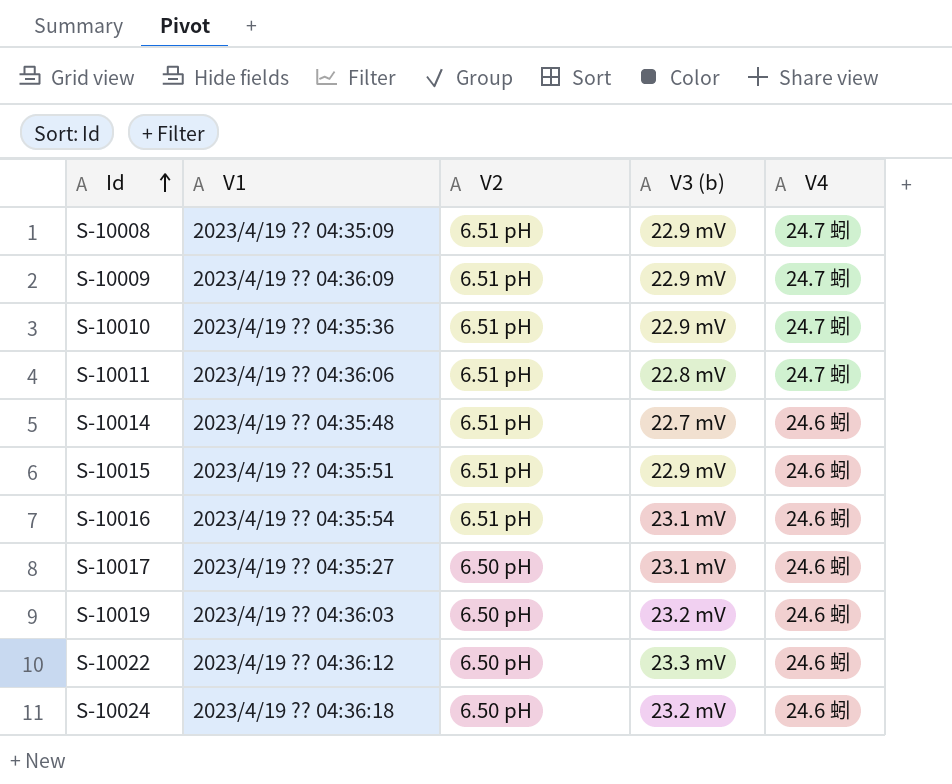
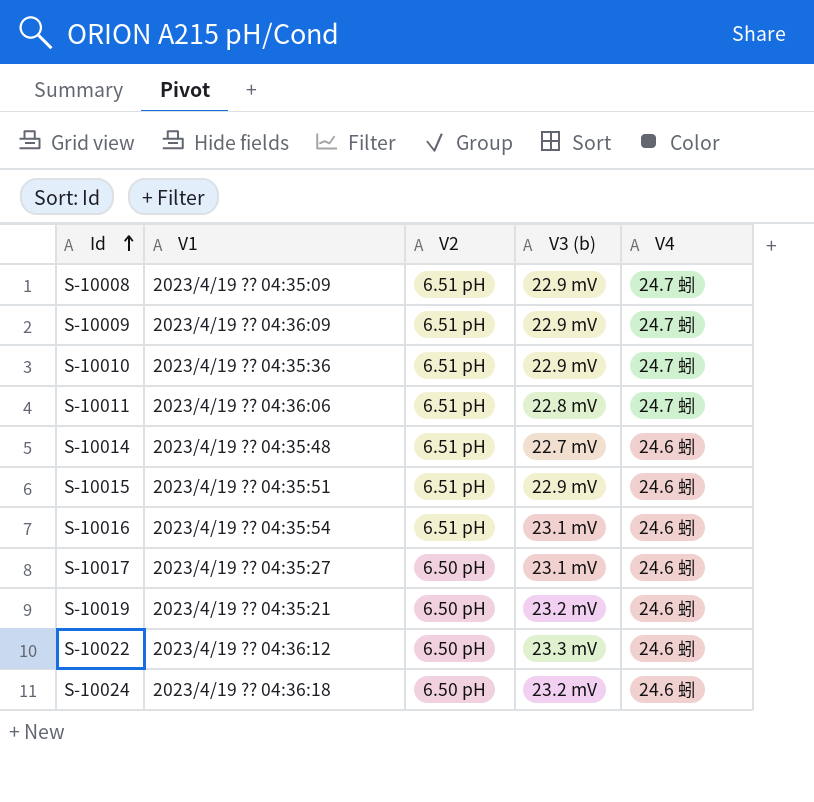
S-10019 | V1: 2023/4/19 ?? 04:36:03 -> 2023/4/19 ?? 04:35:21

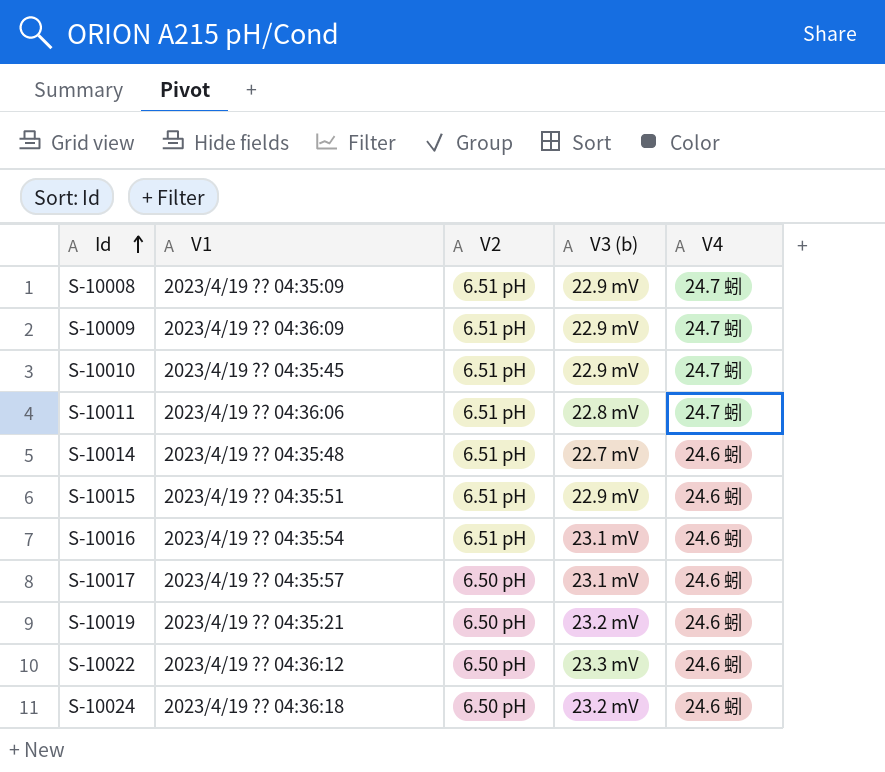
S-10010 | V1: 2023/4/19 ?? 04:35:36 -> 2023/4/19 ?? 04:35:45
S-10017 | V1: 2023/4/19 ?? 04:35:27 -> 2023/4/19 ?? 04:35:57

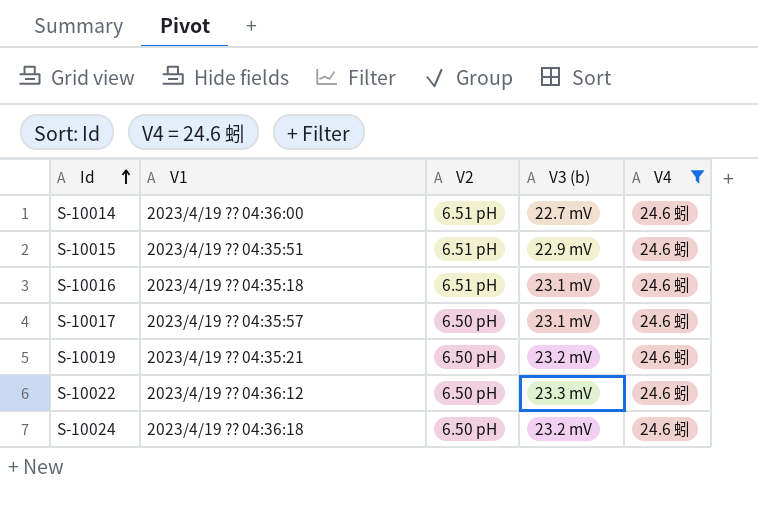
filter: none -> V4 = 24.6 蚓
S-10014 | V1: 2023/4/19 ?? 04:35:48 -> 2023/4/19 ?? 04:36:00
S-10016 | V1: 2023/4/19 ?? 04:35:54 -> 2023/4/19 ?? 04:35:18

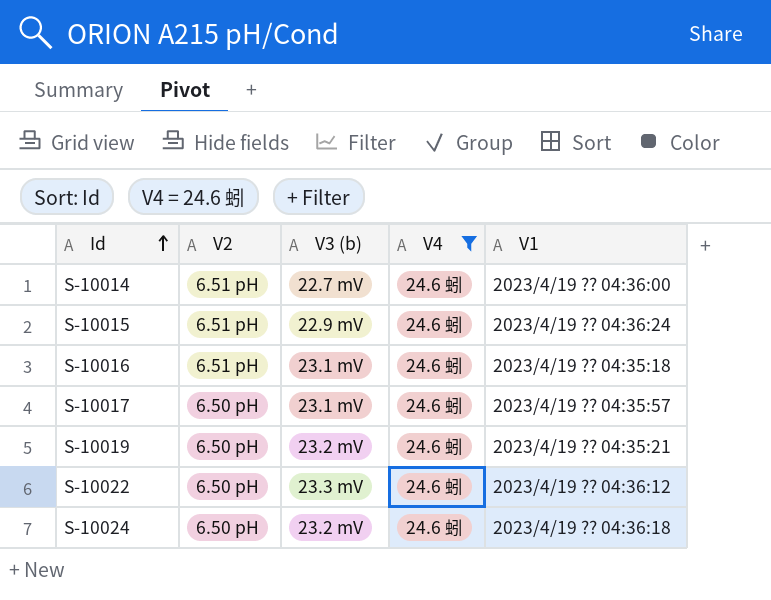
column V1 | position: 2 -> 5
S-10015 | V1: 2023/4/19 ?? 04:35:51 -> 2023/4/19 ?? 04:36:24

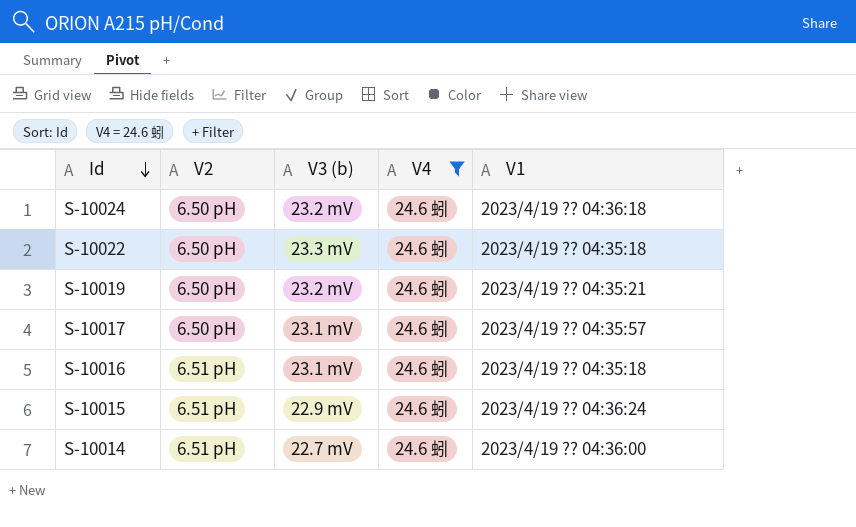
row order: Id ascending -> Id descending
S-10022 | V1: 2023/4/19 ?? 04:36:12 -> 2023/4/19 ?? 04:35:18

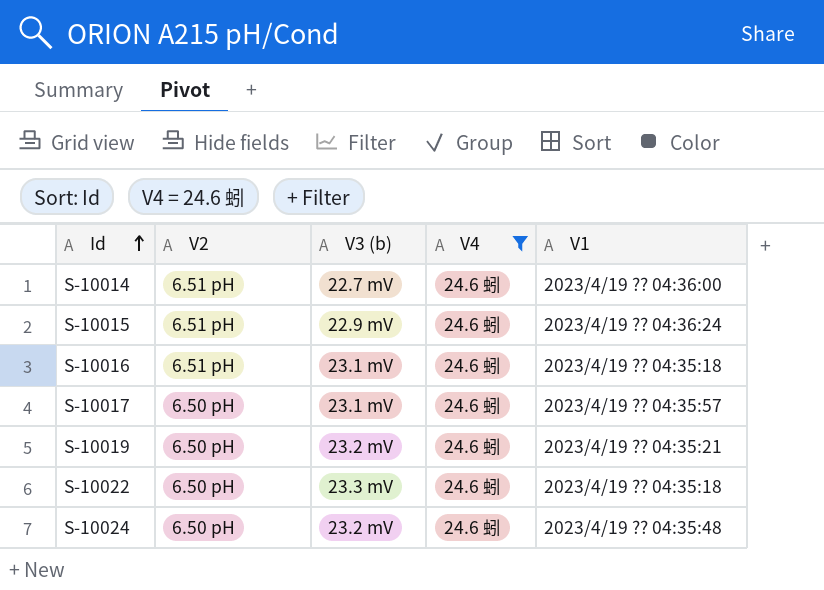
row order: Id descending -> Id ascending
S-10024 | V1: 2023/4/19 ?? 04:36:18 -> 2023/4/19 ?? 04:35:48

